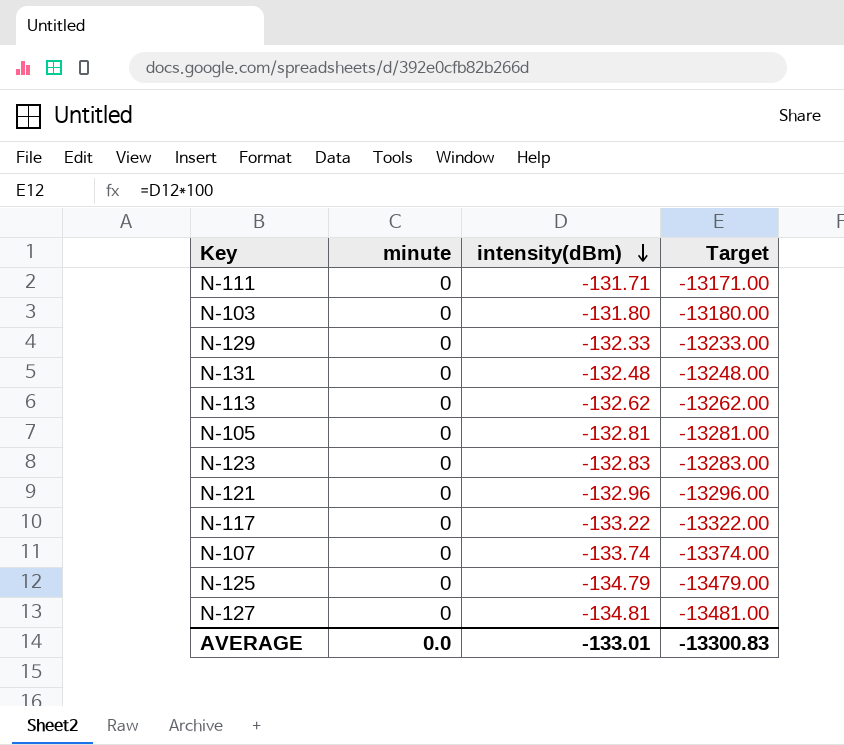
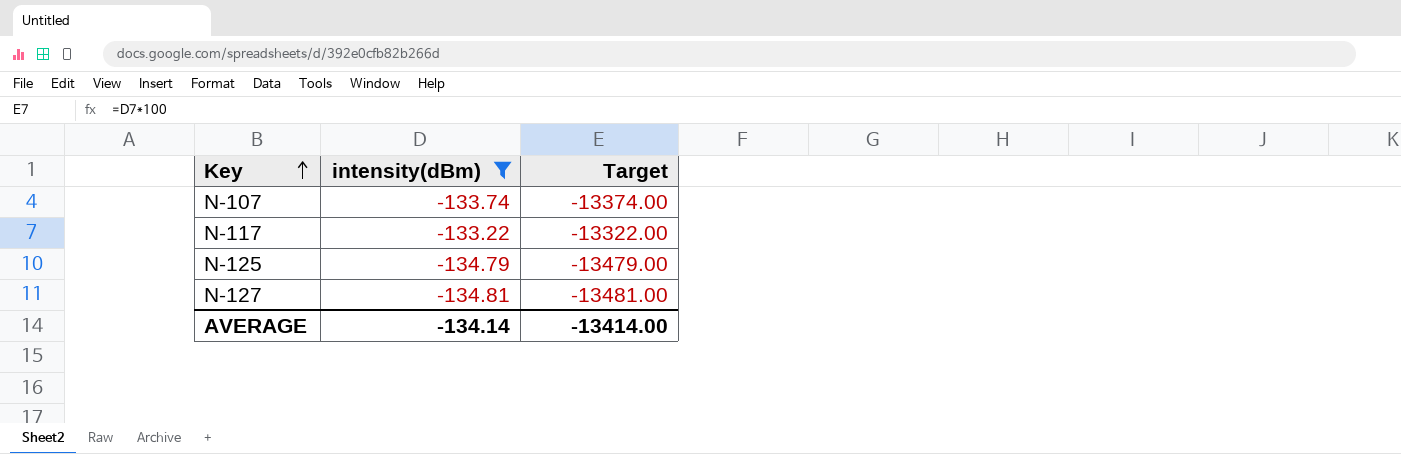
filter: none -> intensity(dBm) <= -133.22
row order: intensity(dBm) descending -> Key ascending
column minute | position: 2 -> none
AVERAGE | intensity(dBm): -133.01 -> -134.14
AVERAGE | Target: -13300.83 -> -13414.00

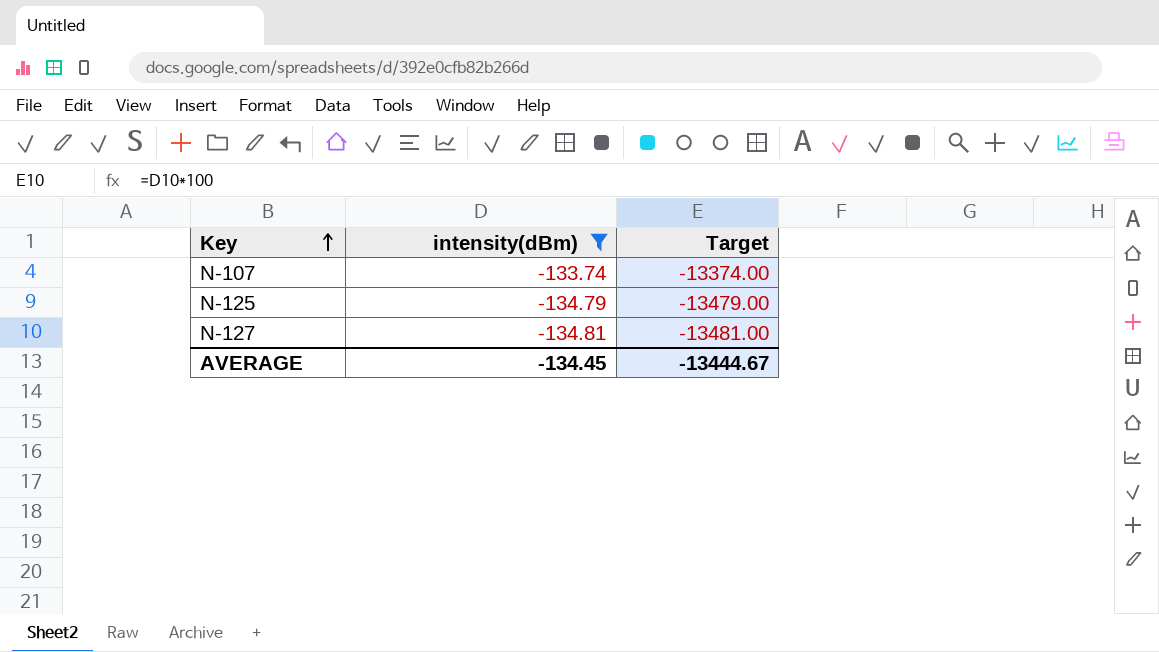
row N-117: -133.22 | -13322.00 -> none
AVERAGE | intensity(dBm): -134.14 -> -134.45
AVERAGE | Target: -13414.00 -> -13444.67

